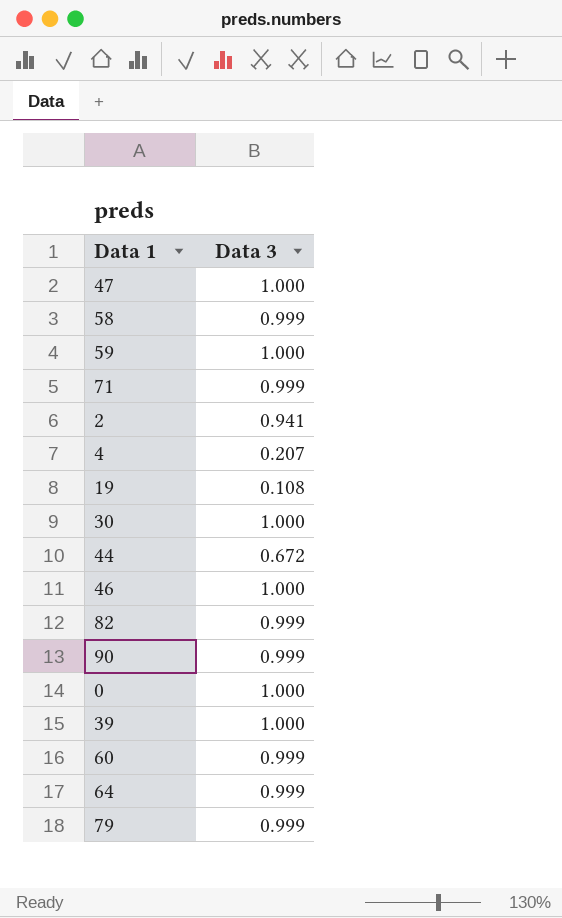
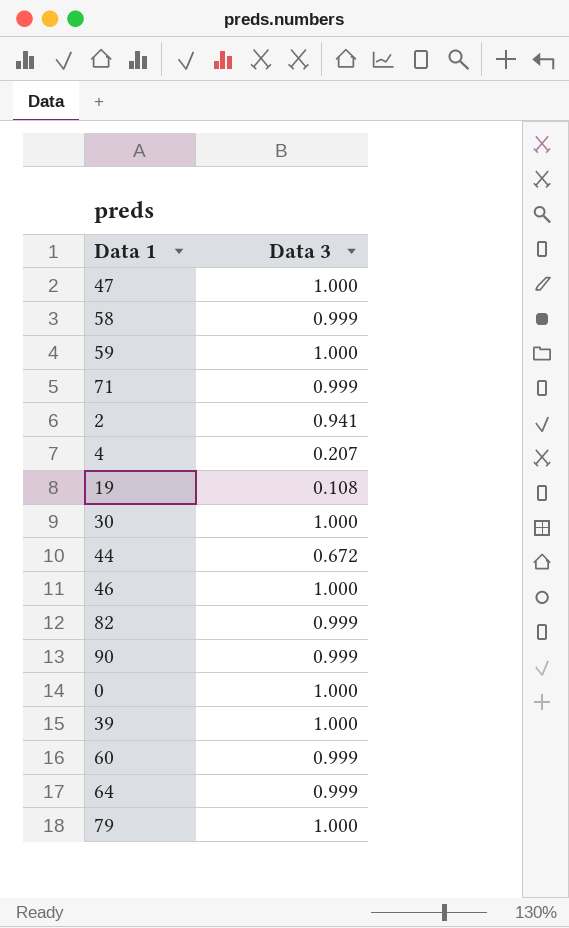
79 | Data 3: 0.999 -> 1.000

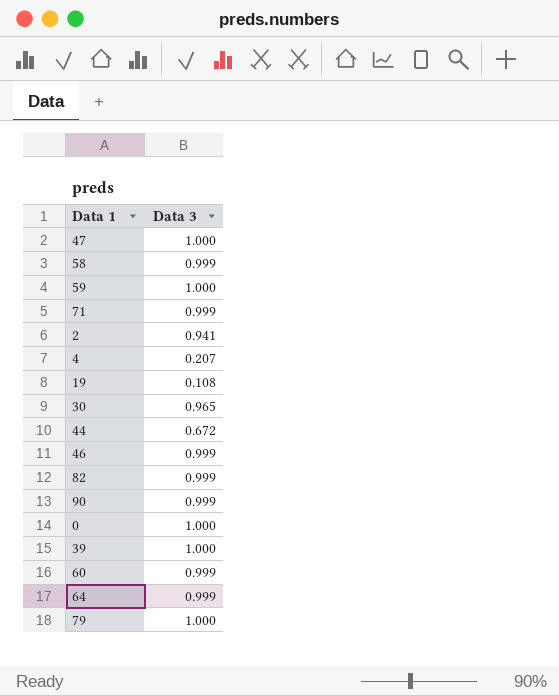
30 | Data 3: 1.000 -> 0.965
46 | Data 3: 1.000 -> 0.999

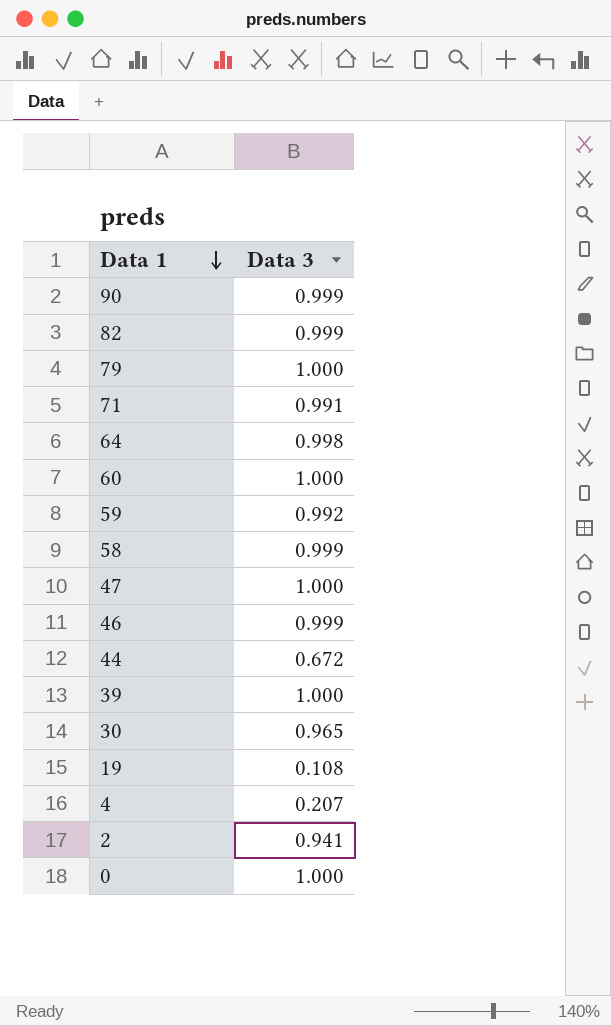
row order: none -> Data 1 descending
71 | Data 3: 0.999 -> 0.991
64 | Data 3: 0.999 -> 0.998
60 | Data 3: 0.999 -> 1.000
59 | Data 3: 1.000 -> 0.992

